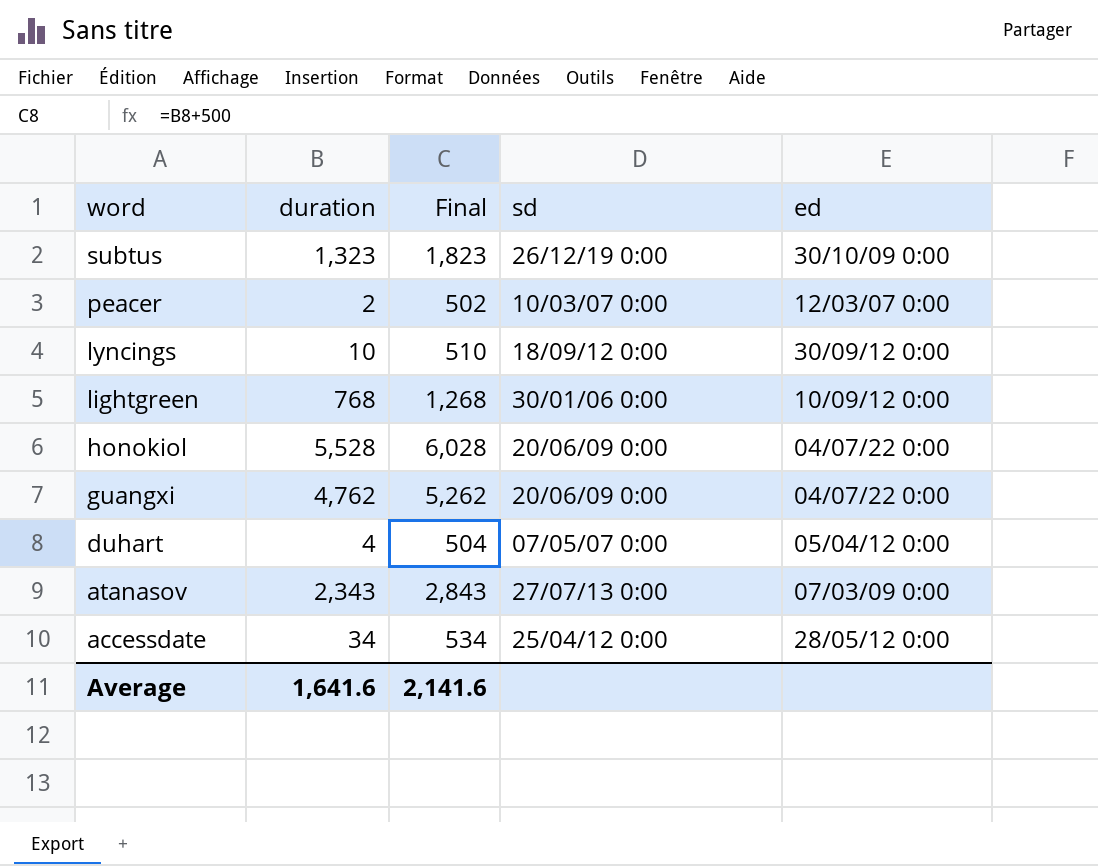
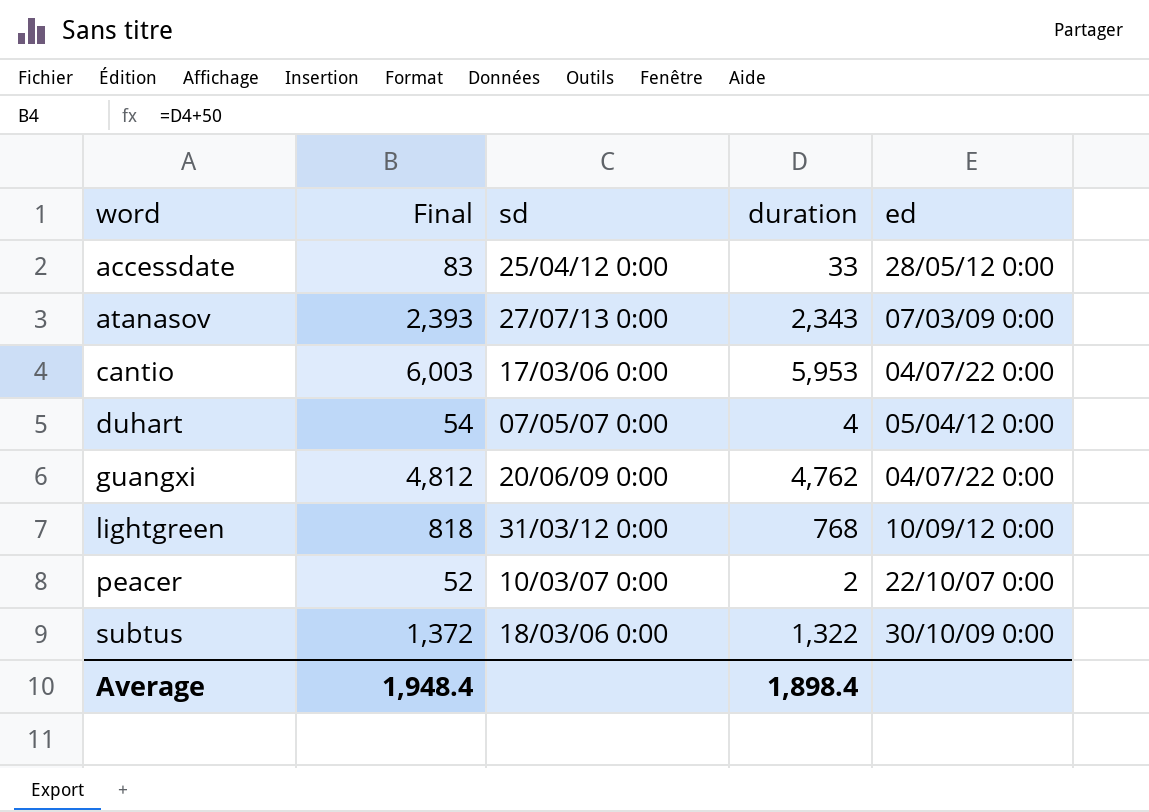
row order: word descending -> word ascending
column Final | formula: [duration] + 500 -> [duration] + 50
column duration | position: 2 -> 4
row lyncings: 10 | 510 | 18/09/12 0:00 | 30/09/12 0:00 -> none
row honokiol: 5,528 | 6,028 | 20/06/09 0:00 | 04/07/22 0:00 -> none
accessdate | duration: 34 -> 33
row cantio: none -> 6,003 | 17/03/06 0:00 | 5,953 | 04/07/22 0:00
lightgreen | sd: 30/01/06 0:00 -> 31/03/12 0:00
peacer | ed: 12/03/07 0:00 -> 22/10/07 0:00
subtus | sd: 26/12/19 0:00 -> 18/03/06 0:00
subtus | duration: 1,323 -> 1,322
Average | Final: 2,141.6 -> 1,948.4
Average | duration: 1,641.6 -> 1,898.4

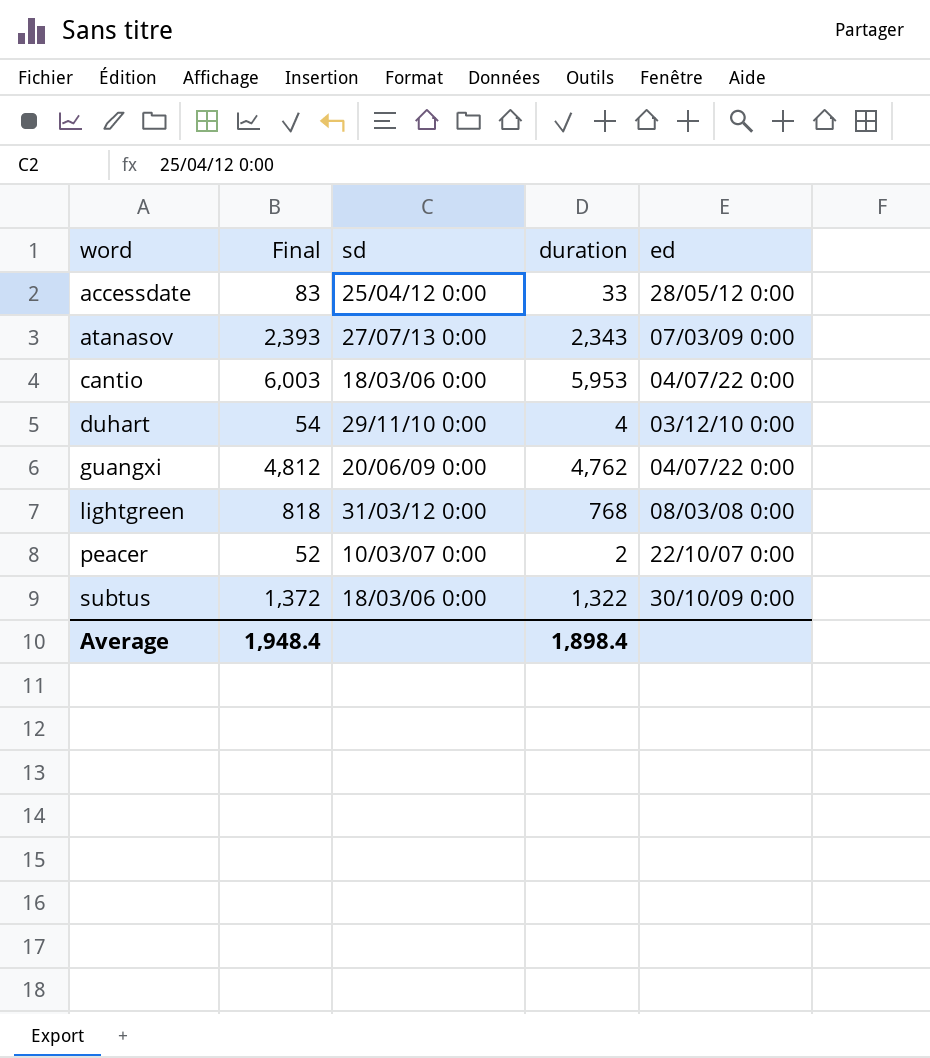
cantio | sd: 17/03/06 0:00 -> 18/03/06 0:00
duhart | sd: 07/05/07 0:00 -> 29/11/10 0:00
duhart | ed: 05/04/12 0:00 -> 03/12/10 0:00
lightgreen | ed: 10/09/12 0:00 -> 08/03/08 0:00

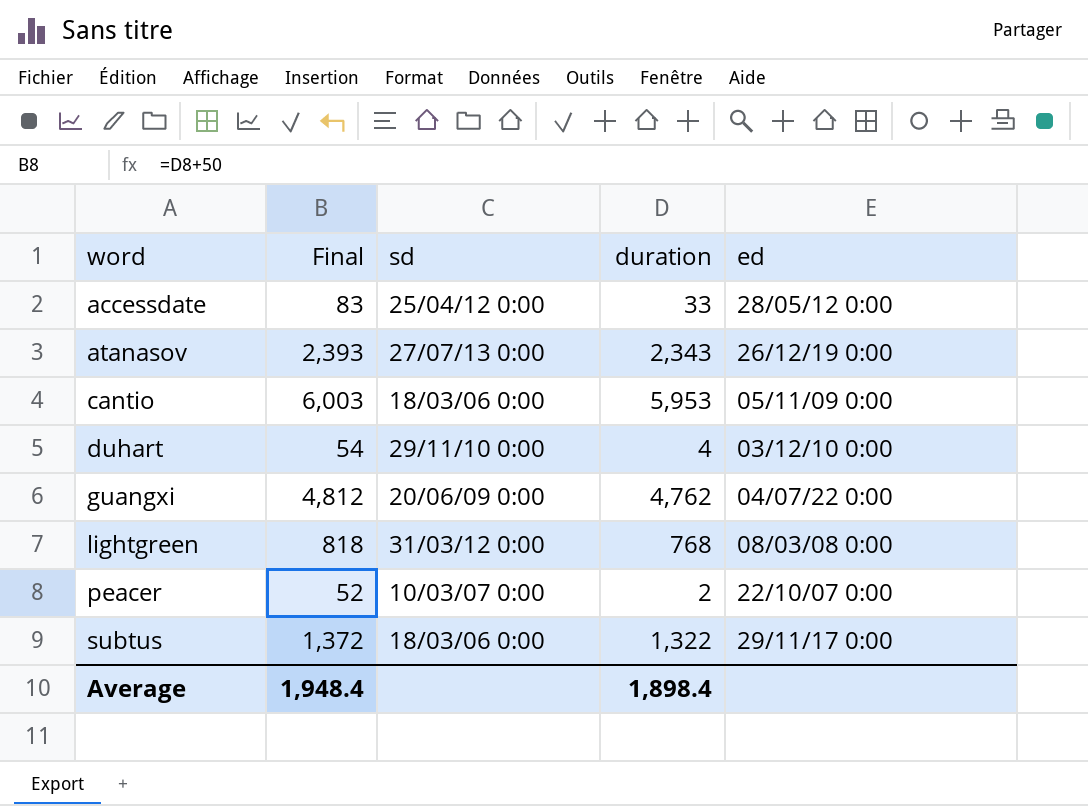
atanasov | ed: 07/03/09 0:00 -> 26/12/19 0:00
cantio | ed: 04/07/22 0:00 -> 05/11/09 0:00
subtus | ed: 30/10/09 0:00 -> 29/11/17 0:00

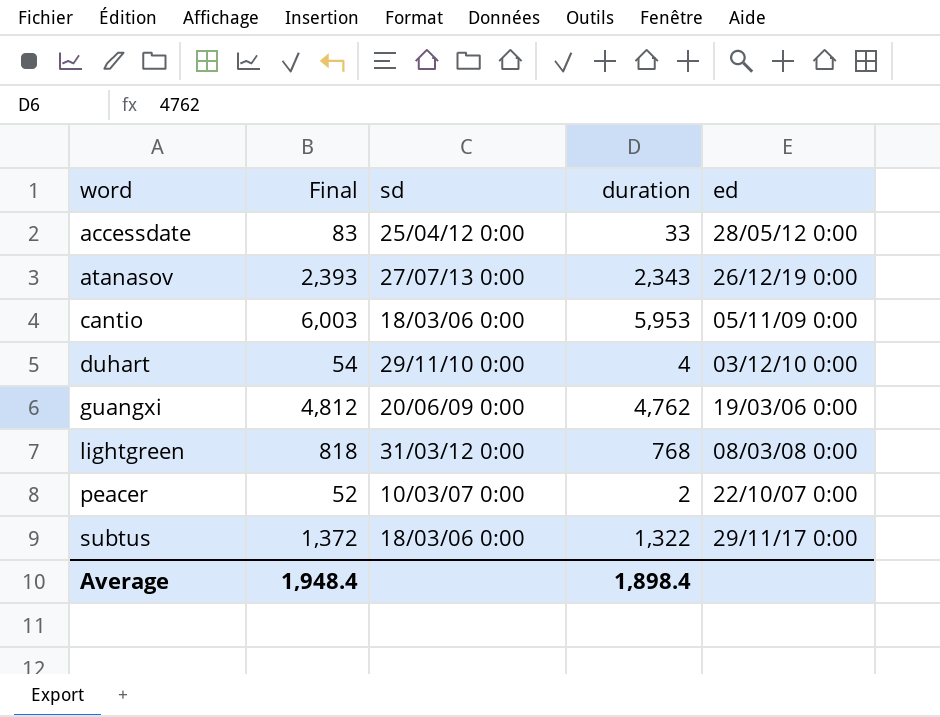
guangxi | ed: 04/07/22 0:00 -> 19/03/06 0:00

